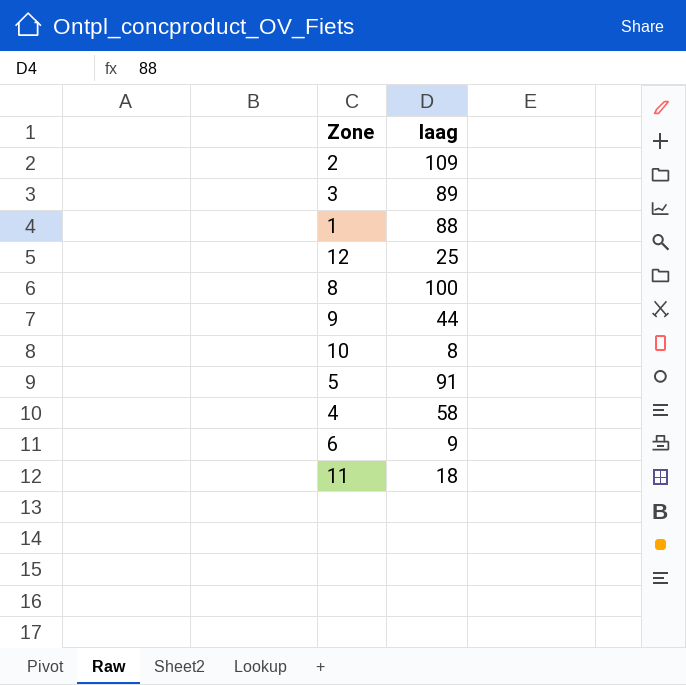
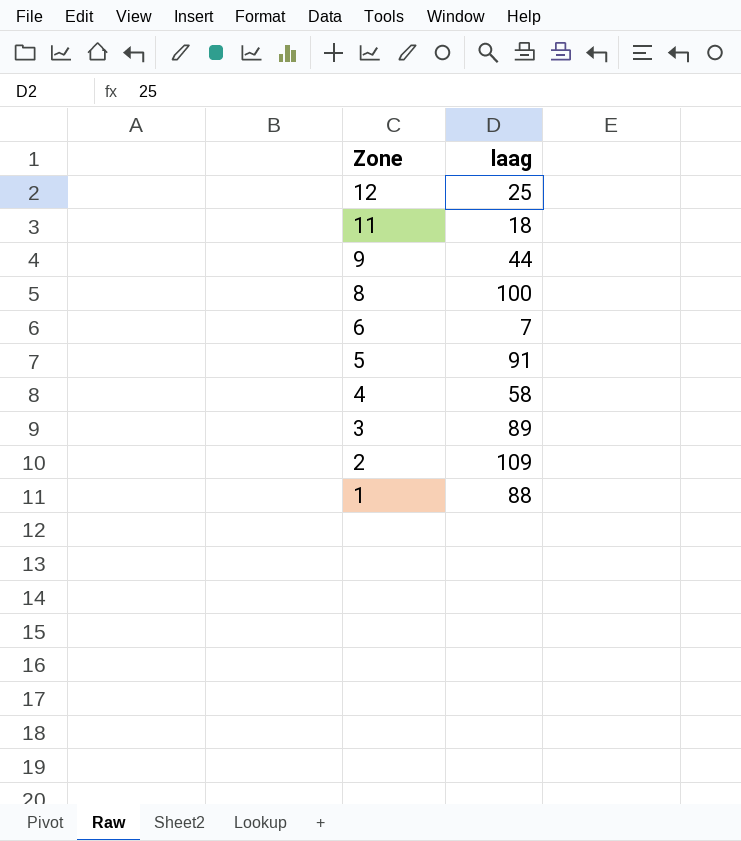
row order: none -> Zone descending
row 10: 8 -> none
6 | laag: 9 -> 7

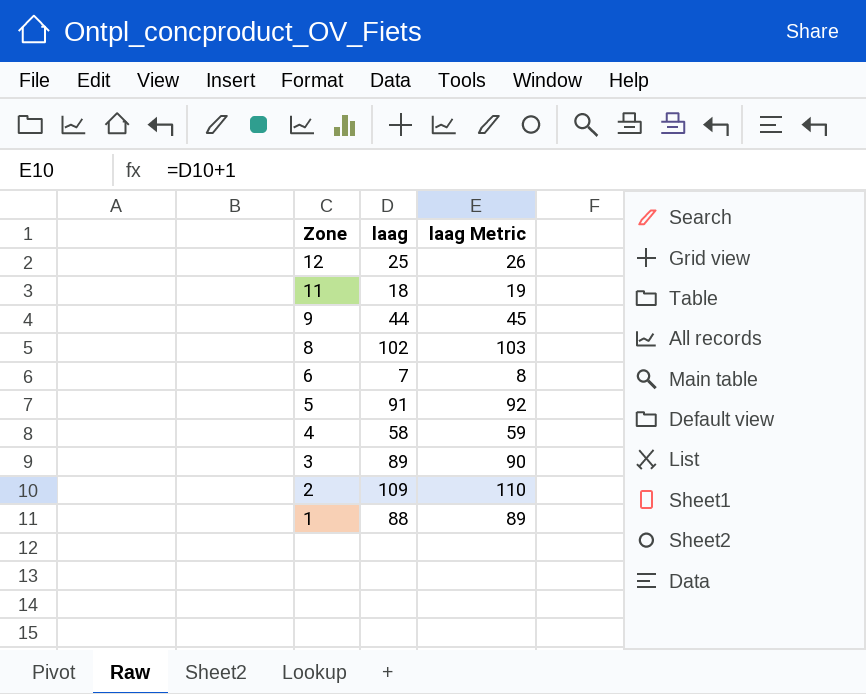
column laag Metric | formula: none -> [laag] + 1
8 | laag: 100 -> 102

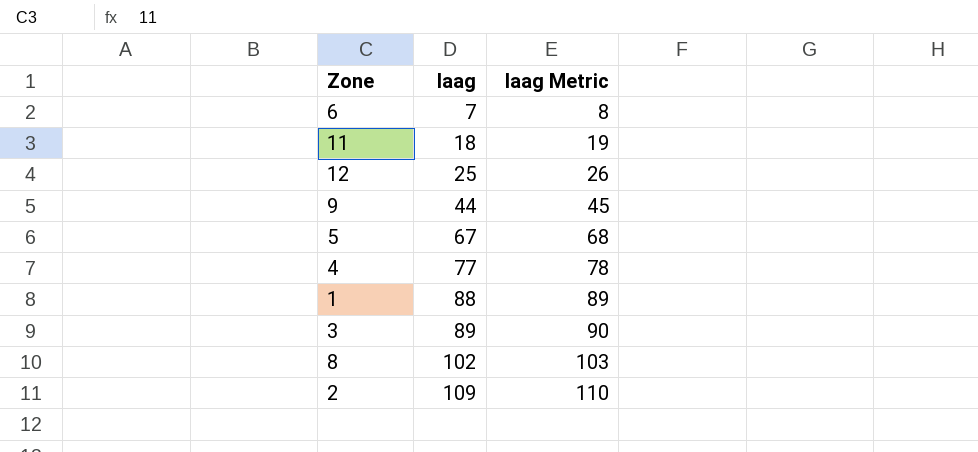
row order: Zone descending -> laag ascending
5 | laag: 91 -> 67
5 | laag Metric: 92 -> 68
4 | laag: 58 -> 77
4 | laag Metric: 59 -> 78

